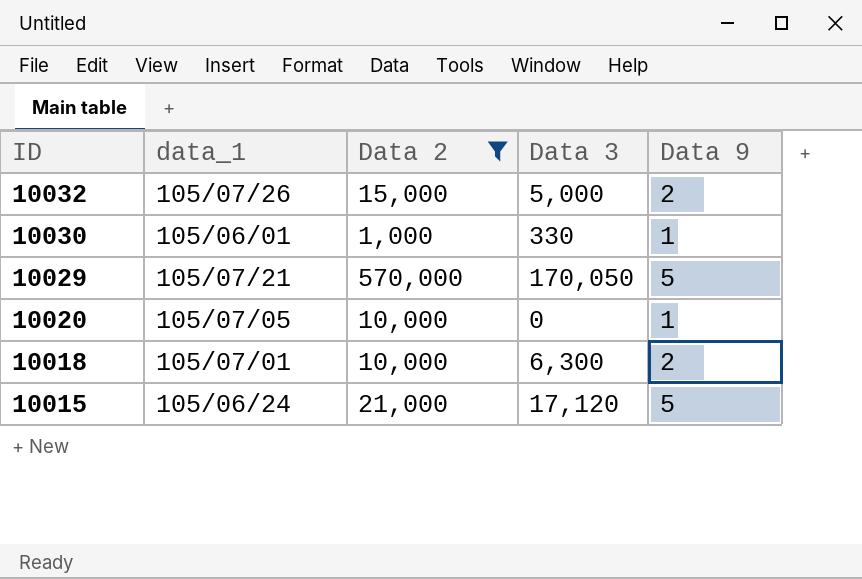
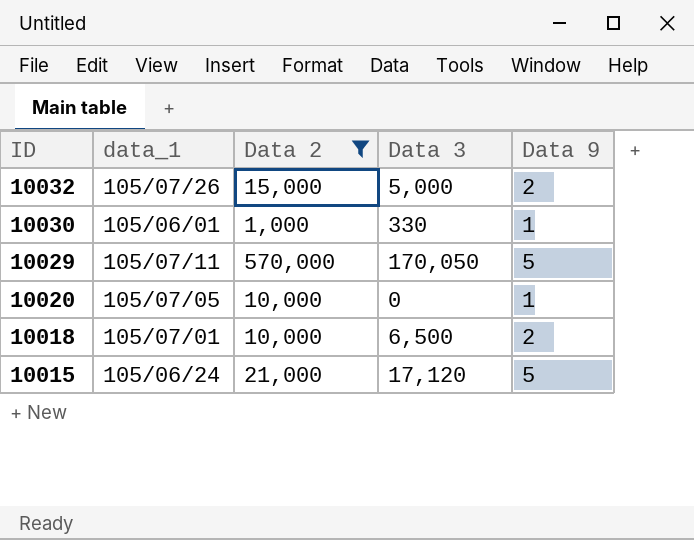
10029 | data_1: 105/07/21 -> 105/07/11
10018 | Data 3: 6,300 -> 6,500

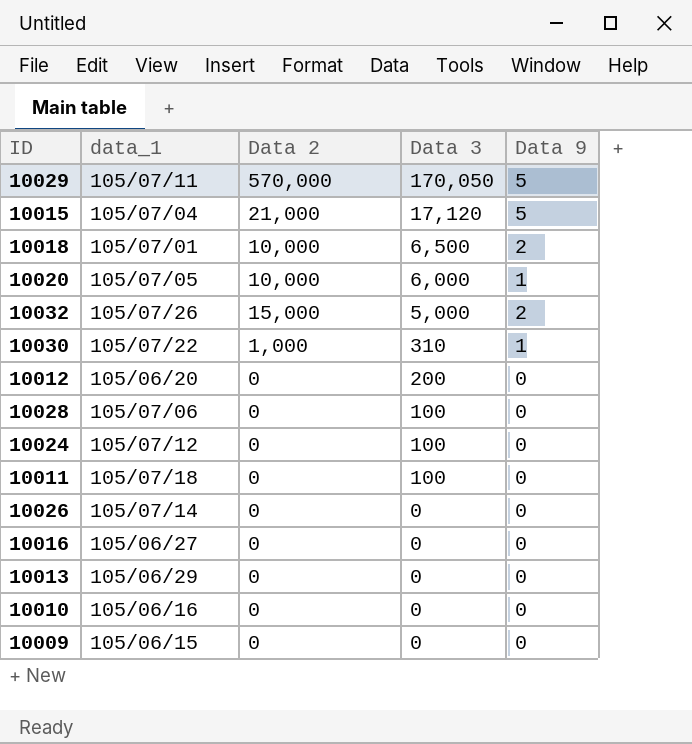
filter: Data 2 != 0 -> none
row order: ID descending -> Data 3 descending
10015 | data_1: 105/06/24 -> 105/07/04
10020 | Data 3: 0 -> 6,000
10030 | data_1: 105/06/01 -> 105/07/22
10030 | Data 3: 330 -> 310

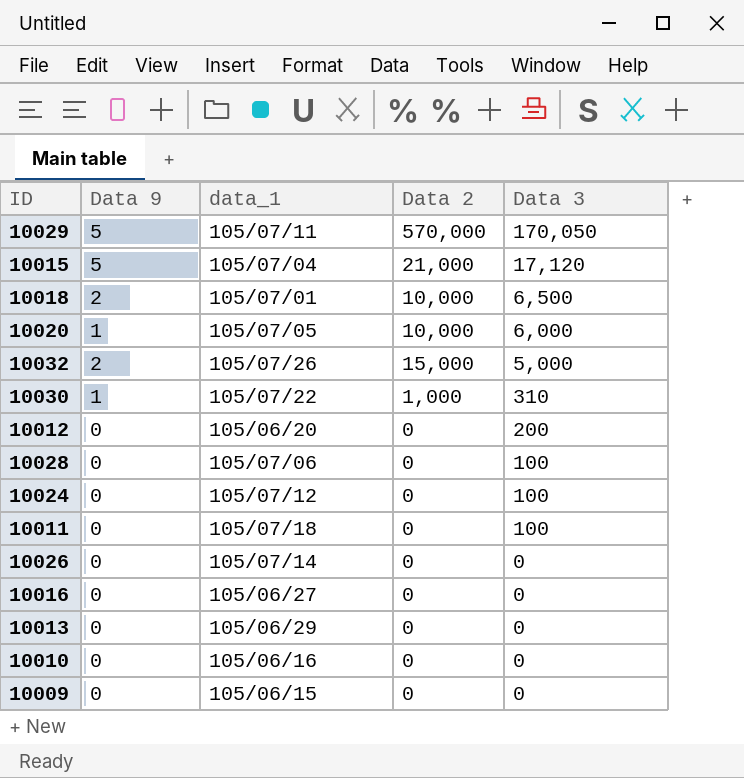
column Data 9 | position: 5 -> 2

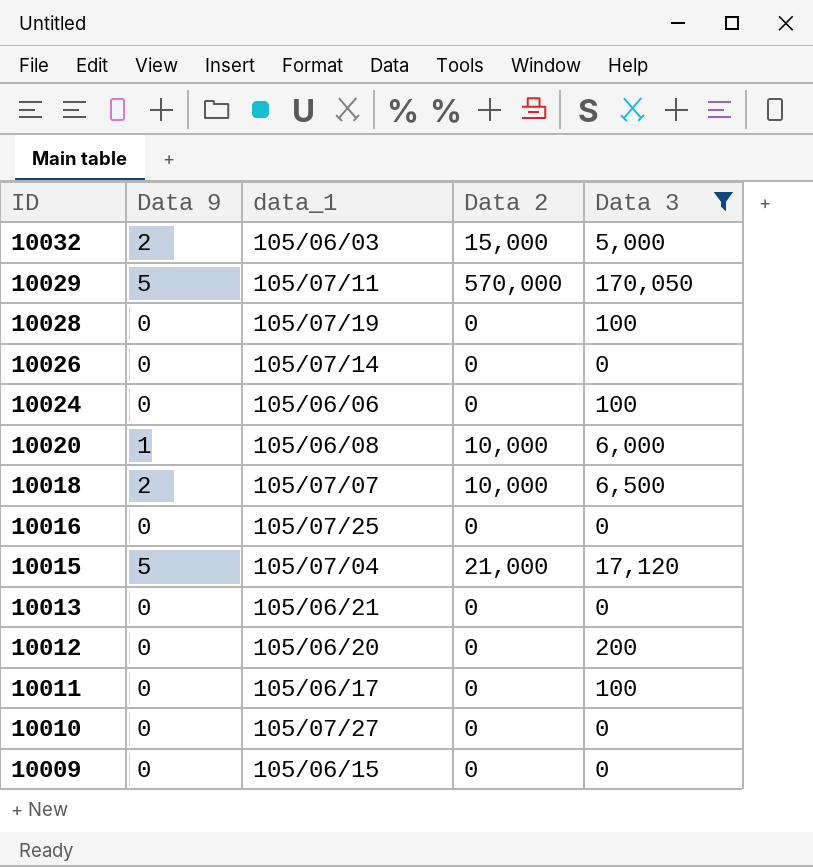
filter: none -> Data 3 != 310
row order: Data 3 descending -> ID descending
10032 | data_1: 105/07/26 -> 105/06/03
10028 | data_1: 105/07/06 -> 105/07/19
10024 | data_1: 105/07/12 -> 105/06/06
10020 | data_1: 105/07/05 -> 105/06/08
10018 | data_1: 105/07/01 -> 105/07/07
10016 | data_1: 105/06/27 -> 105/07/25
10013 | data_1: 105/06/29 -> 105/06/21
10011 | data_1: 105/07/18 -> 105/06/17
10010 | data_1: 105/06/16 -> 105/07/27

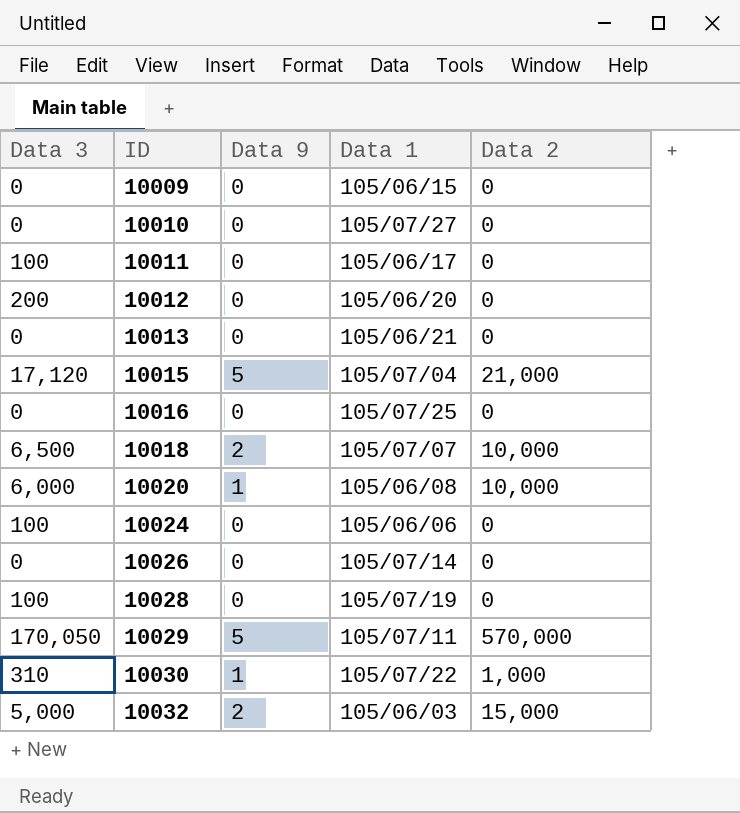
filter: Data 3 != 310 -> none
row order: ID descending -> ID ascending
column Data 3 | position: 5 -> 1
column name: data_1 -> Data 1

